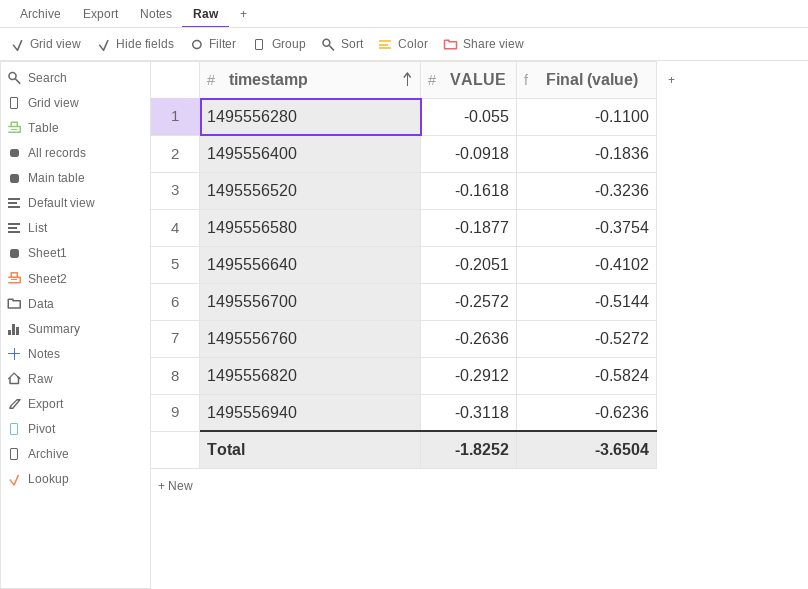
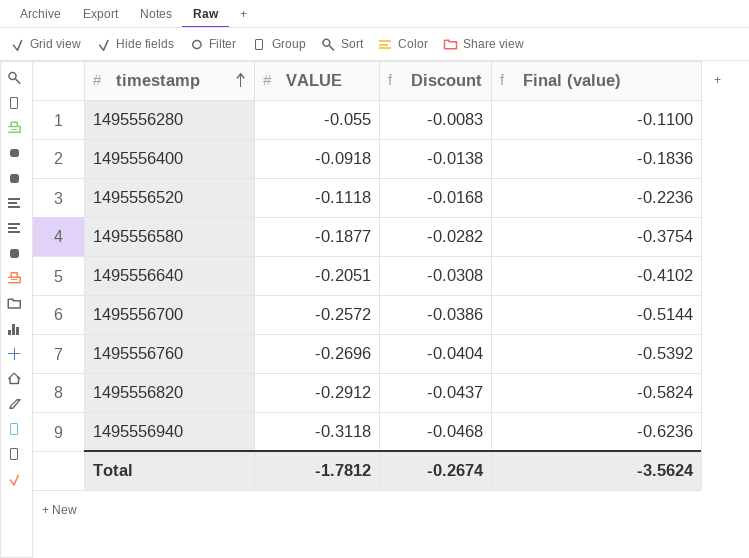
column Discount | formula: none -> [VALUE] * 0.15
1495556520 | VALUE: -0.1618 -> -0.1118
1495556520 | Final (value): -0.3236 -> -0.2236
1495556760 | VALUE: -0.2636 -> -0.2696
1495556760 | Final (value): -0.5272 -> -0.5392
Total | VALUE: -1.8252 -> -1.7812
Total | Final (value): -3.6504 -> -3.5624

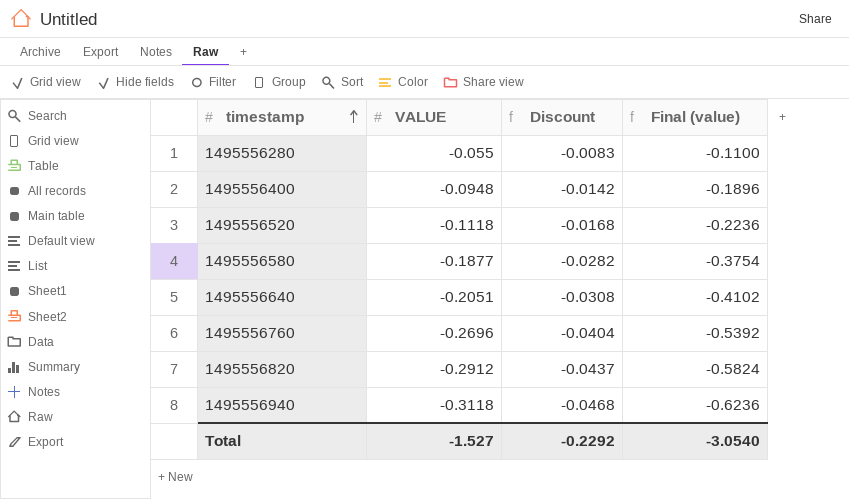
row 1495556700: -0.2572 | -0.0386 | -0.5144 -> none
1495556400 | VALUE: -0.0918 -> -0.0948
1495556400 | Discount: -0.0138 -> -0.0142
1495556400 | Final (value): -0.1836 -> -0.1896
Total | VALUE: -1.7812 -> -1.527
Total | Discount: -0.2674 -> -0.2292
Total | Final (value): -3.5624 -> -3.0540

